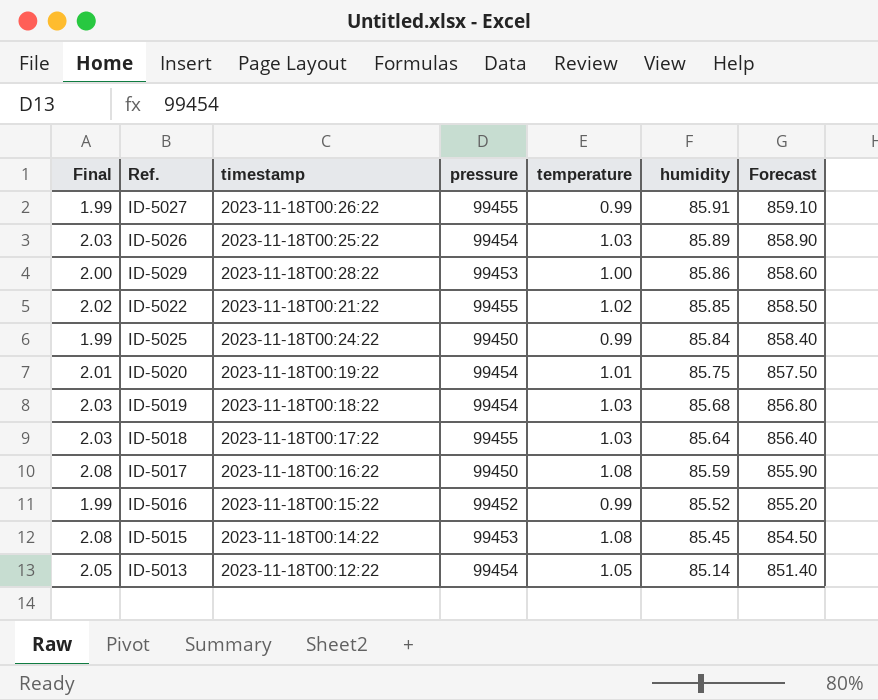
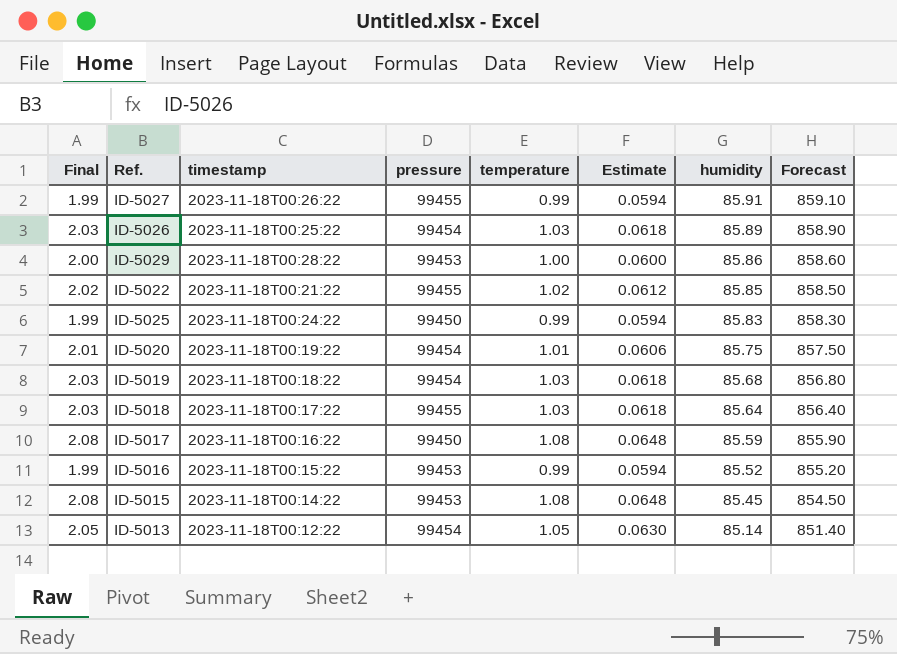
column Estimate | formula: none -> [temperature] * 0.06
ID-5025 | humidity: 85.84 -> 85.83
ID-5025 | Forecast: 858.40 -> 858.30
ID-5016 | pressure: 99452 -> 99453

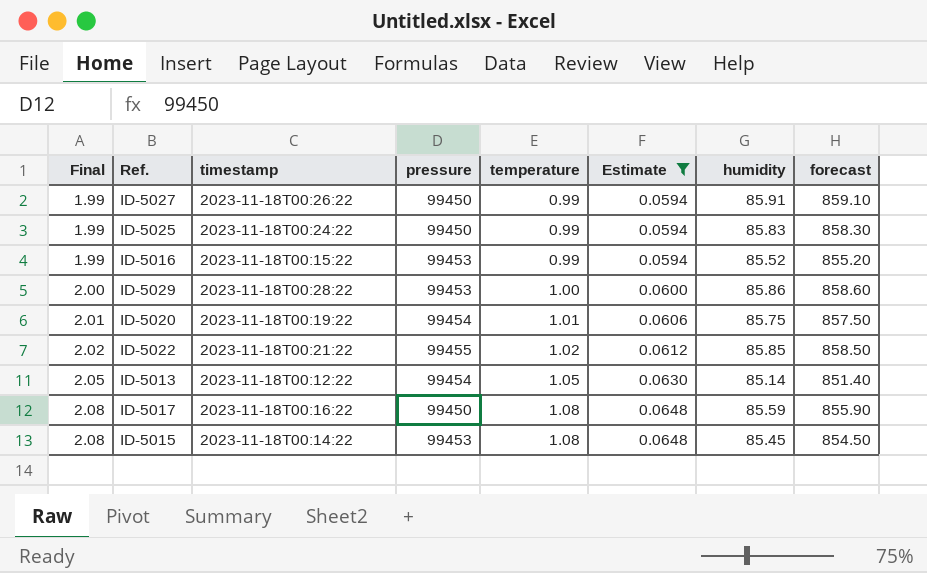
filter: none -> Estimate != 0.0618
row order: humidity descending -> Final ascending
column name: Forecast -> forecast
ID-5027 | pressure: 99455 -> 99450

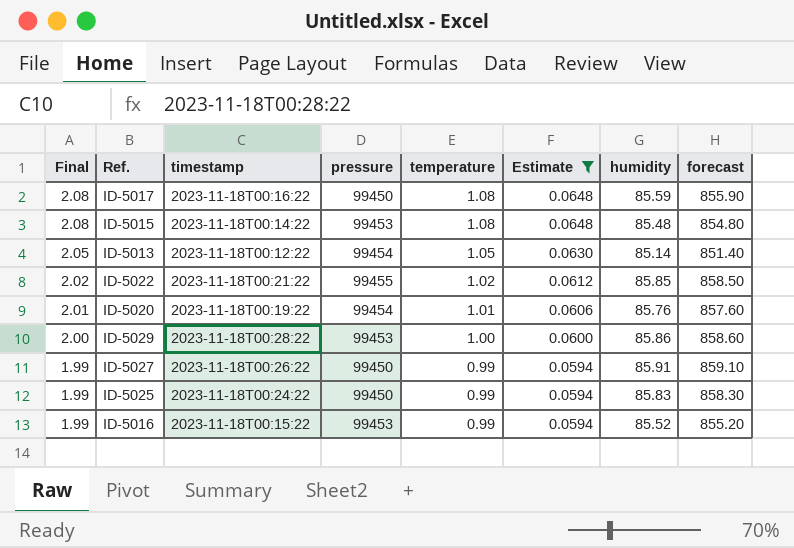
row order: Final ascending -> Final descending
ID-5015 | humidity: 85.45 -> 85.48
ID-5015 | forecast: 854.50 -> 854.80
ID-5020 | humidity: 85.75 -> 85.76
ID-5020 | forecast: 857.50 -> 857.60

